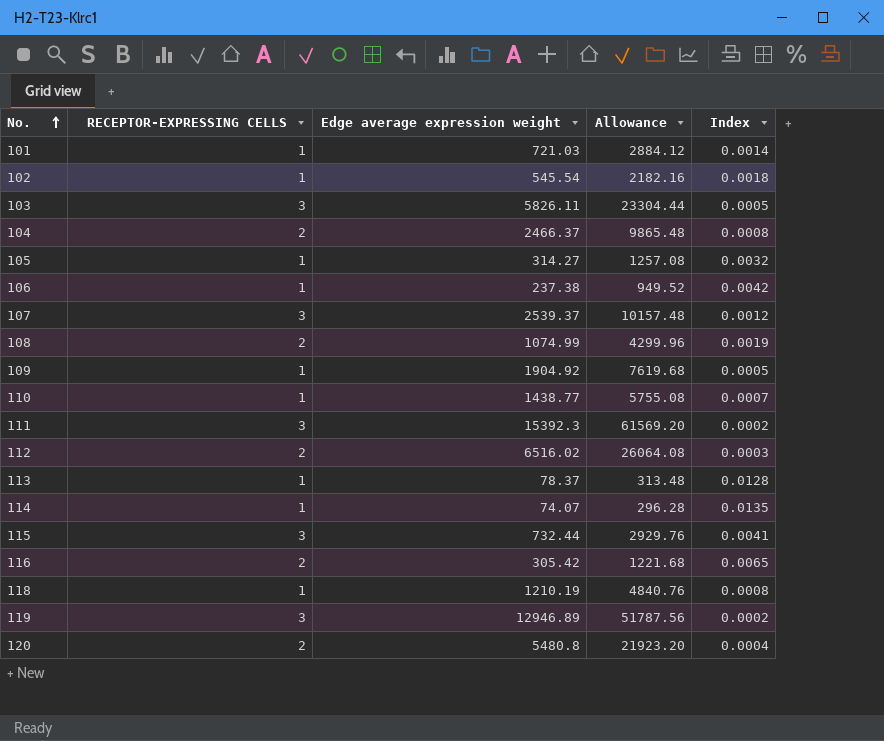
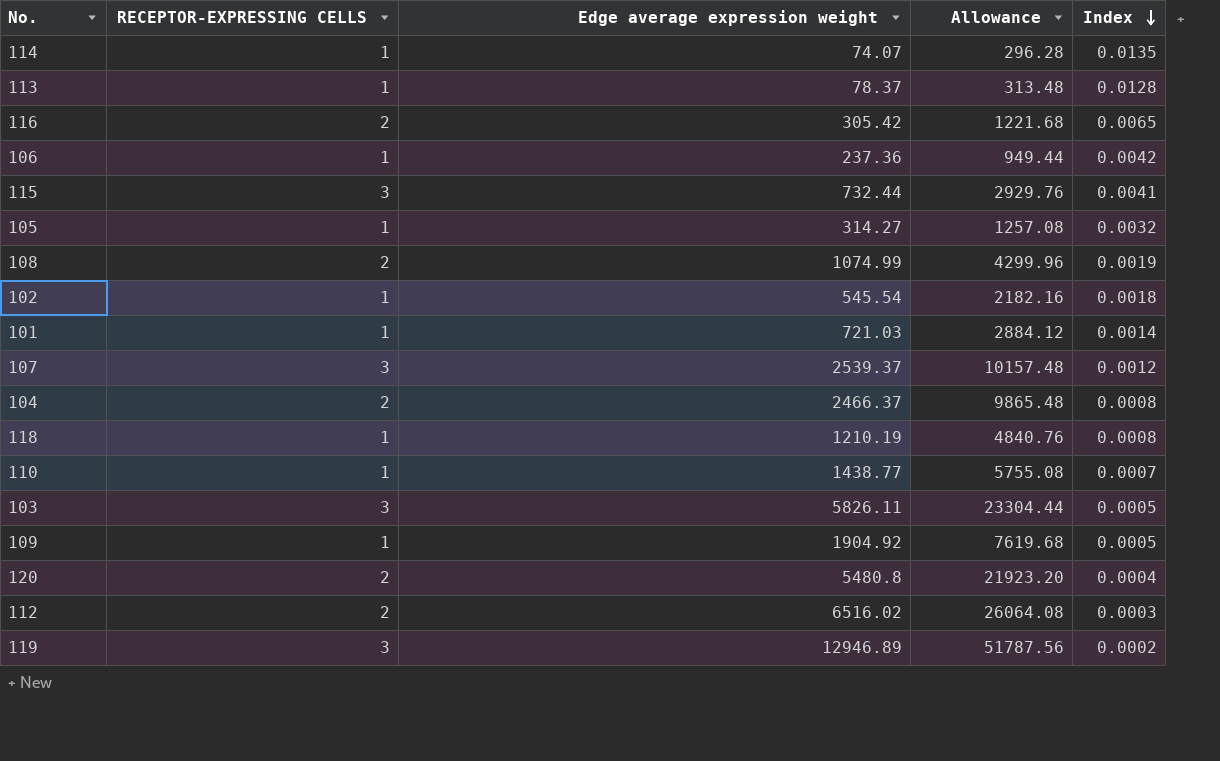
row order: No. ascending -> Index descending
row 111: 3 | 15392.3 | 61569.20 | 0.0002 -> none
106 | Edge average expression weight: 237.38 -> 237.36
106 | Allowance: 949.52 -> 949.44

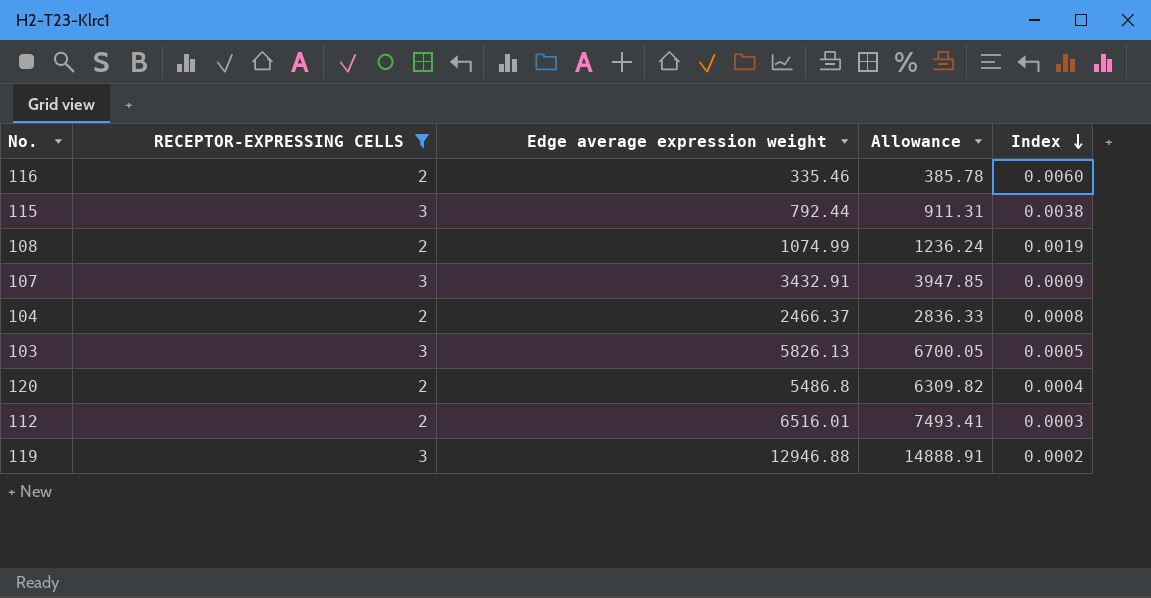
filter: none -> RECEPTOR-EXPRESSING CELLS != 1
column Allowance | formula: [Edge average expression weight] * 4 -> [Edge average expression weight] * 1.15
116 | Edge average expression weight: 305.42 -> 335.46
116 | Index: 0.0065 -> 0.0060
115 | Edge average expression weight: 732.44 -> 792.44
115 | Index: 0.0041 -> 0.0038
107 | Edge average expression weight: 2539.37 -> 3432.91
107 | Index: 0.0012 -> 0.0009
103 | Edge average expression weight: 5826.11 -> 5826.13
120 | Edge average expression weight: 5480.8 -> 5486.8
112 | Edge average expression weight: 6516.02 -> 6516.01
119 | Edge average expression weight: 12946.89 -> 12946.88

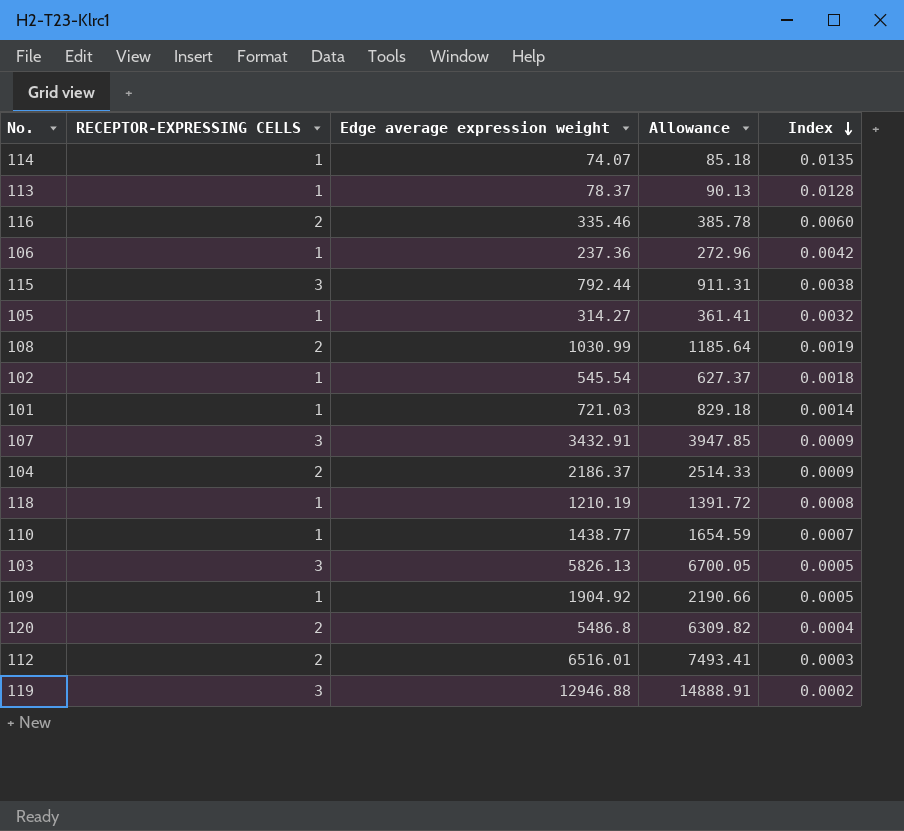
filter: RECEPTOR-EXPRESSING CELLS != 1 -> none
108 | Edge average expression weight: 1074.99 -> 1030.99
108 | Allowance: 1236.24 -> 1185.64
104 | Edge average expression weight: 2466.37 -> 2186.37
104 | Allowance: 2836.33 -> 2514.33
104 | Index: 0.0008 -> 0.0009

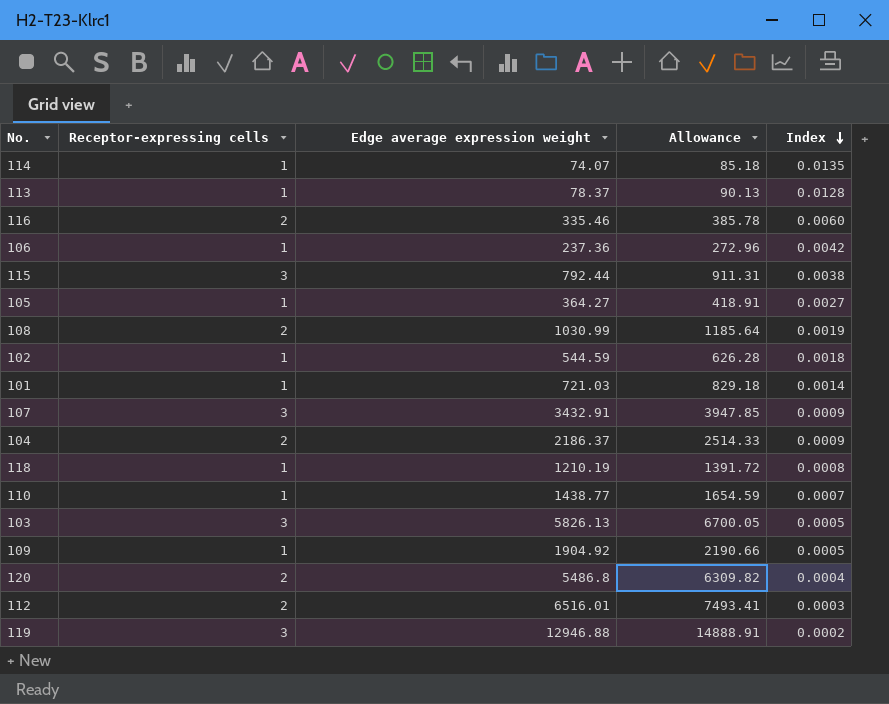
column name: RECEPTOR-EXPRESSING CELLS -> Receptor-expressing cells
105 | Edge average expression weight: 314.27 -> 364.27
105 | Allowance: 361.41 -> 418.91
105 | Index: 0.0032 -> 0.0027
102 | Edge average expression weight: 545.54 -> 544.59
102 | Allowance: 627.37 -> 626.28

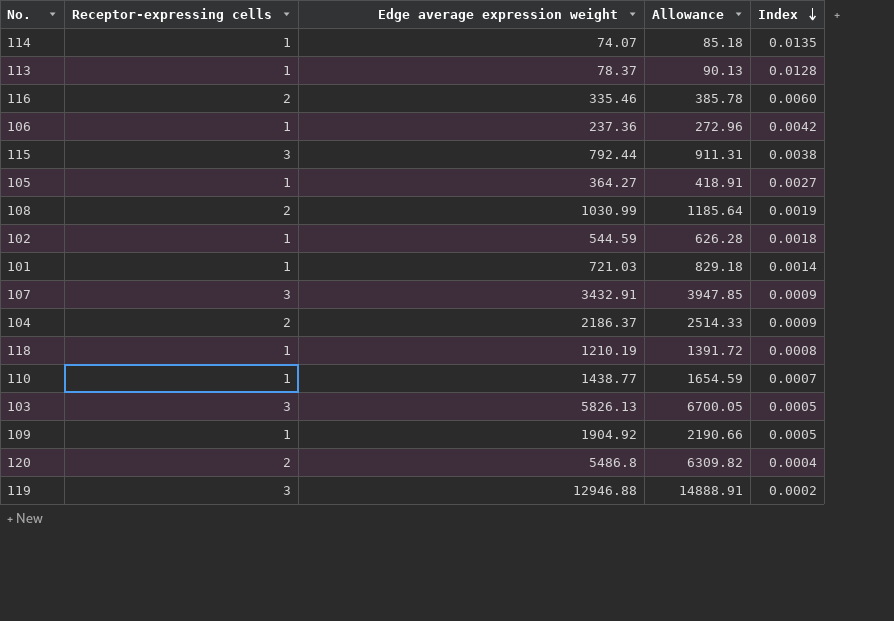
row 112: 2 | 6516.01 | 7493.41 | 0.0003 -> none

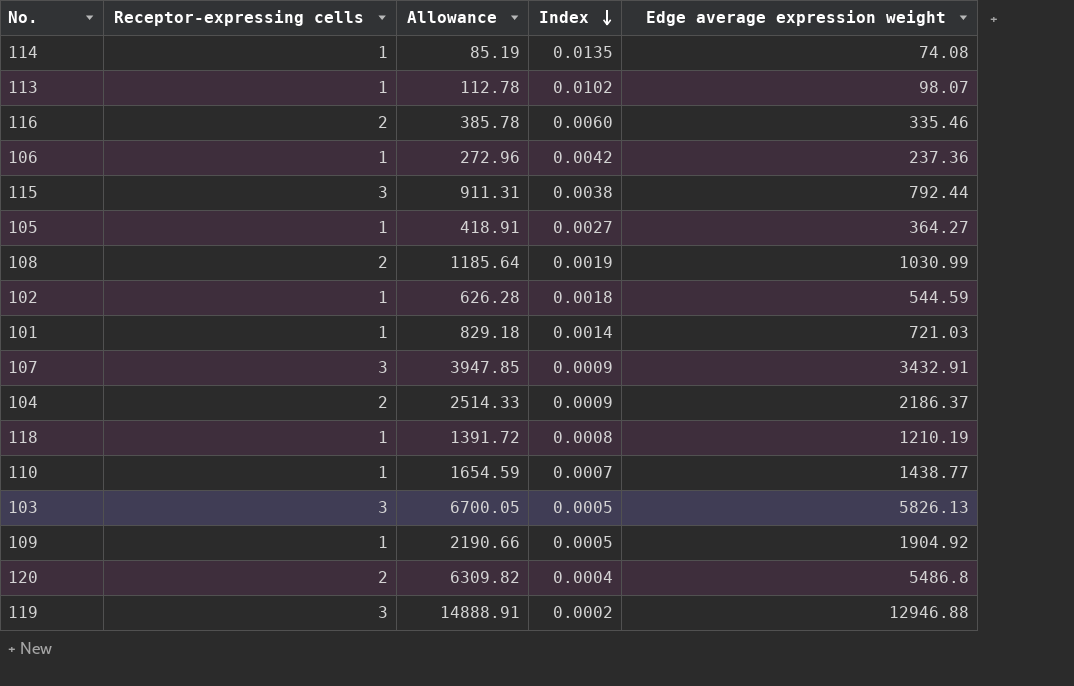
column Edge average expression weight | position: 3 -> 5
114 | Allowance: 85.18 -> 85.19
114 | Edge average expression weight: 74.07 -> 74.08
113 | Allowance: 90.13 -> 112.78
113 | Index: 0.0128 -> 0.0102
113 | Edge average expression weight: 78.37 -> 98.07

